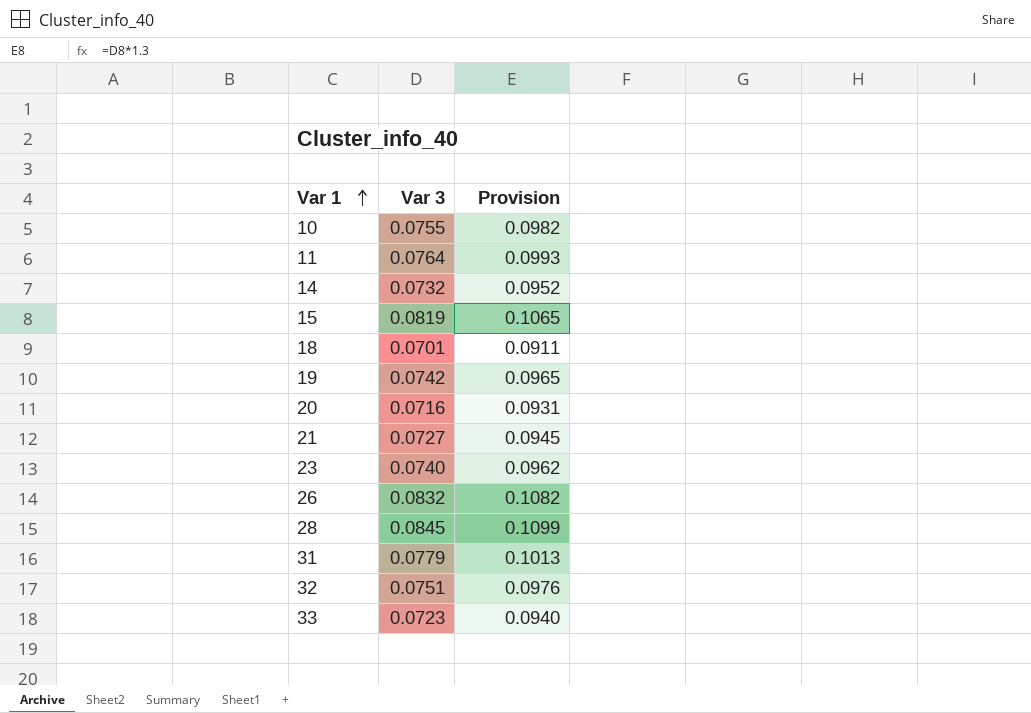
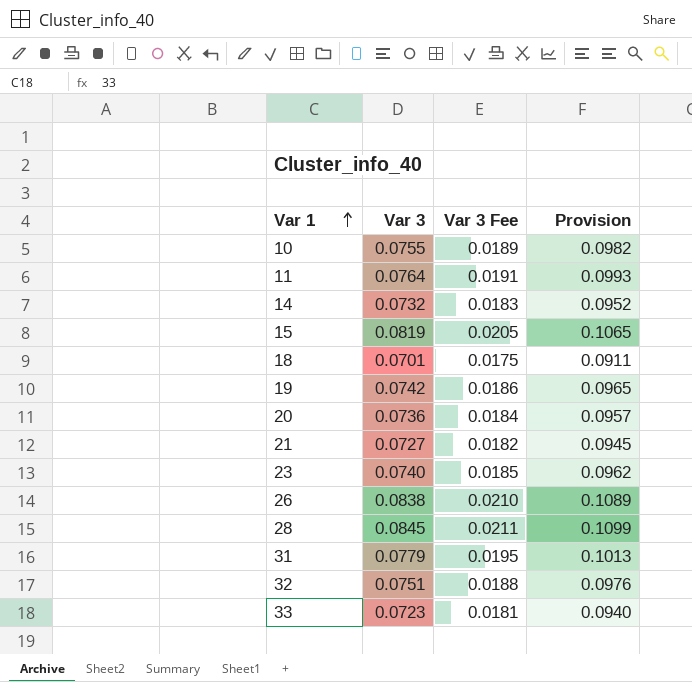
column Var 3 Fee | formula: none -> [Var 3] * 0.25
20 | Var 3: 0.0716 -> 0.0736
20 | Provision: 0.0931 -> 0.0957
26 | Var 3: 0.0832 -> 0.0838
26 | Provision: 0.1082 -> 0.1089

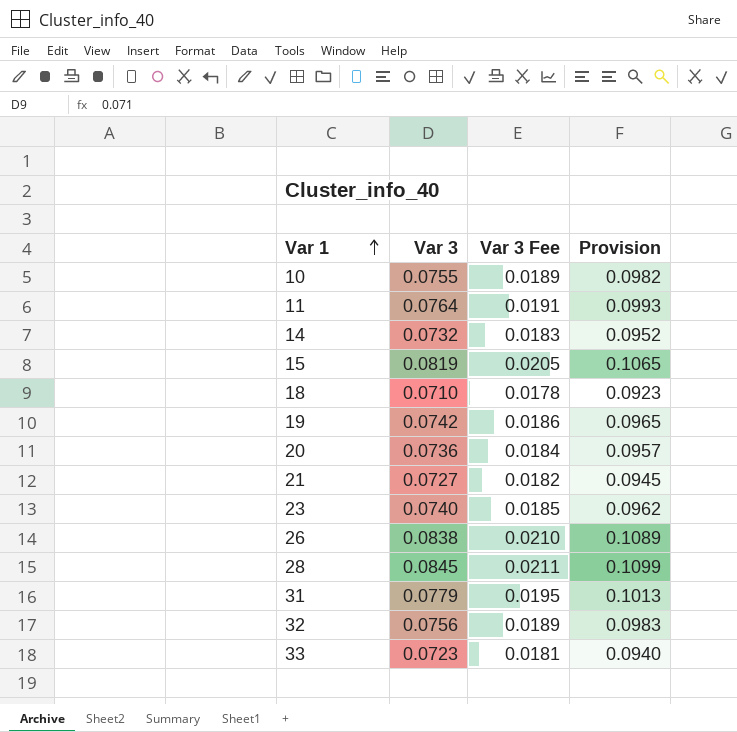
18 | Var 3: 0.0701 -> 0.0710
18 | Var 3 Fee: 0.0175 -> 0.0178
18 | Provision: 0.0911 -> 0.0923
32 | Var 3: 0.0751 -> 0.0756
32 | Var 3 Fee: 0.0188 -> 0.0189
32 | Provision: 0.0976 -> 0.0983

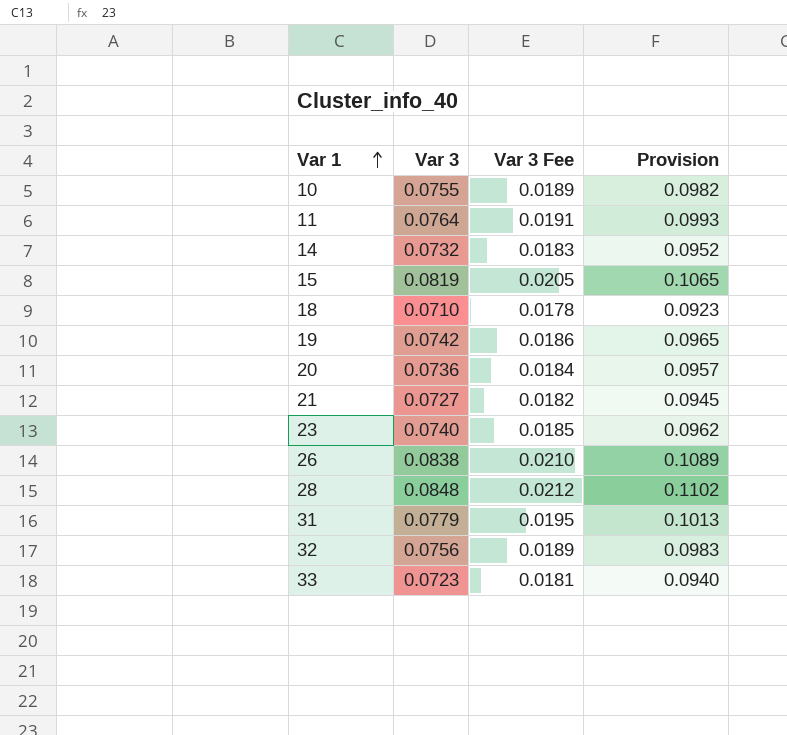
28 | Var 3: 0.0845 -> 0.0848
28 | Var 3 Fee: 0.0211 -> 0.0212
28 | Provision: 0.1099 -> 0.1102

